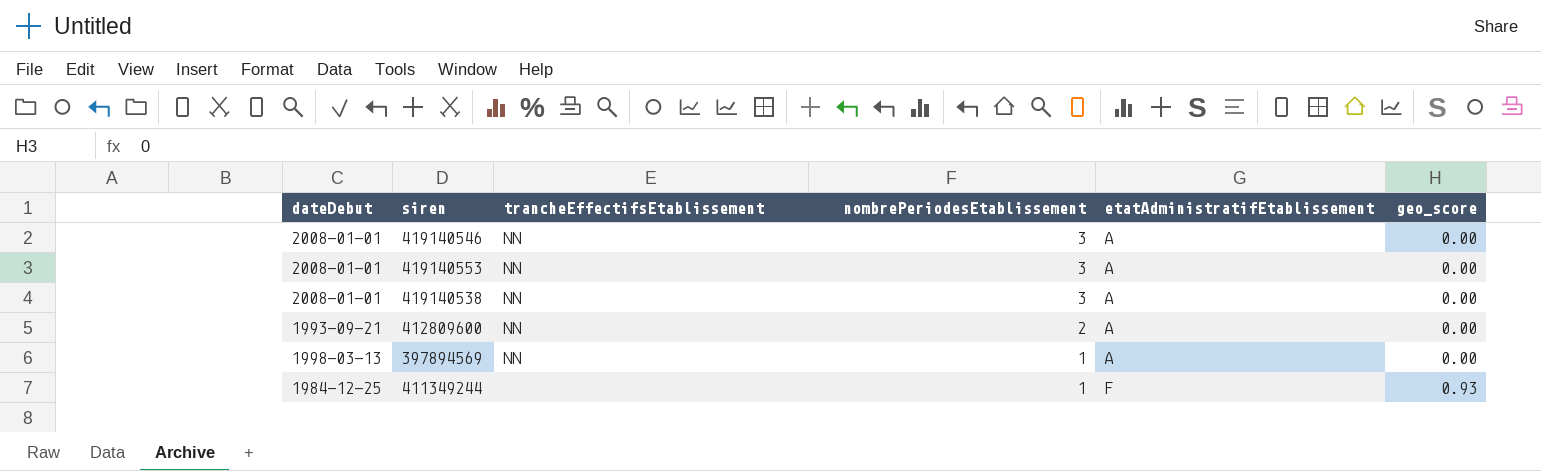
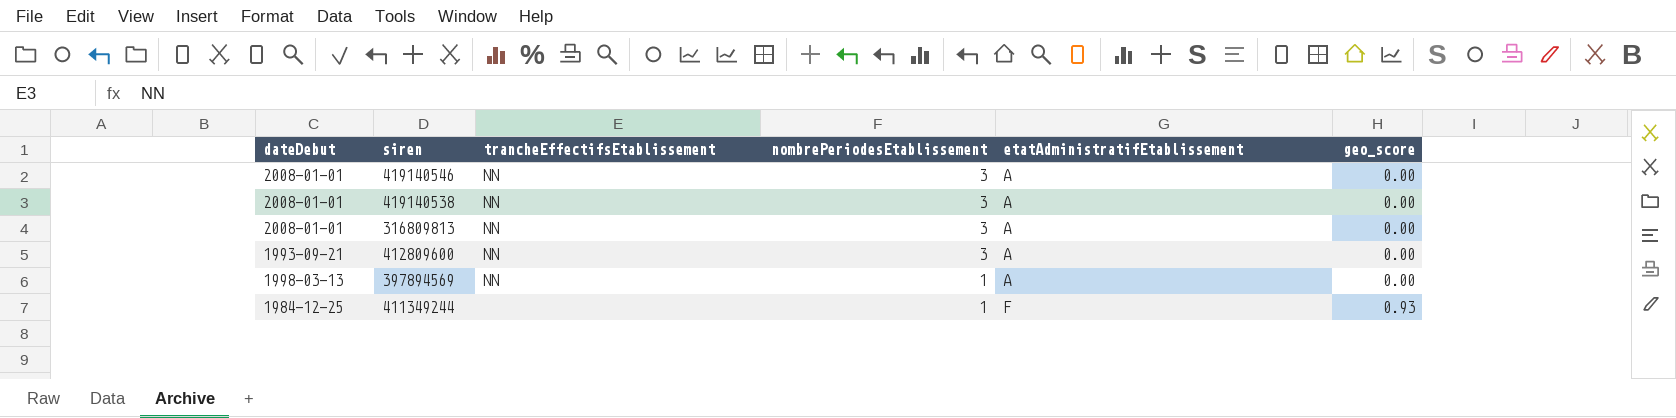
row 419140553: 2008-01-01 | NN | 3 | A | 0.00 -> none
row 316809813: none -> 2008-01-01 | NN | 3 | A | 0.00
412809600 | nombrePeriodesEtablissement: 2 -> 3

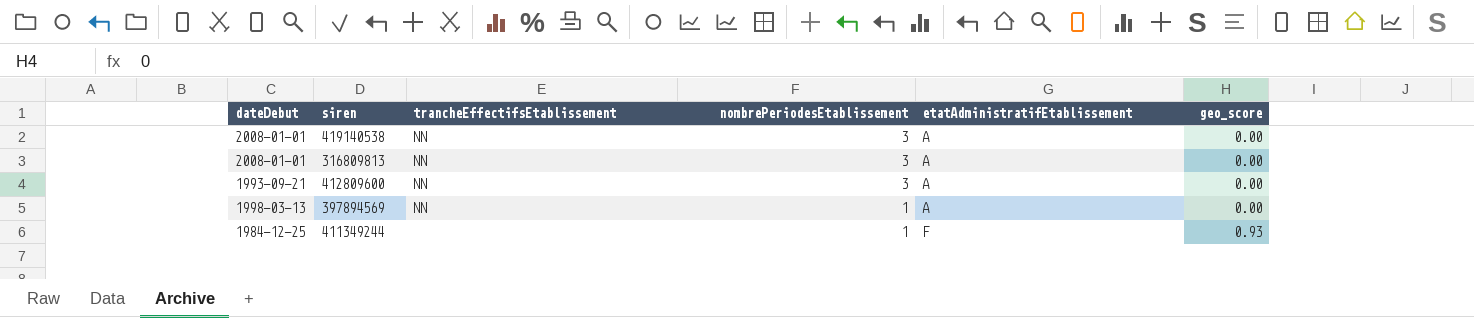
row 419140546: 2008-01-01 | NN | 3 | A | 0.00 -> none

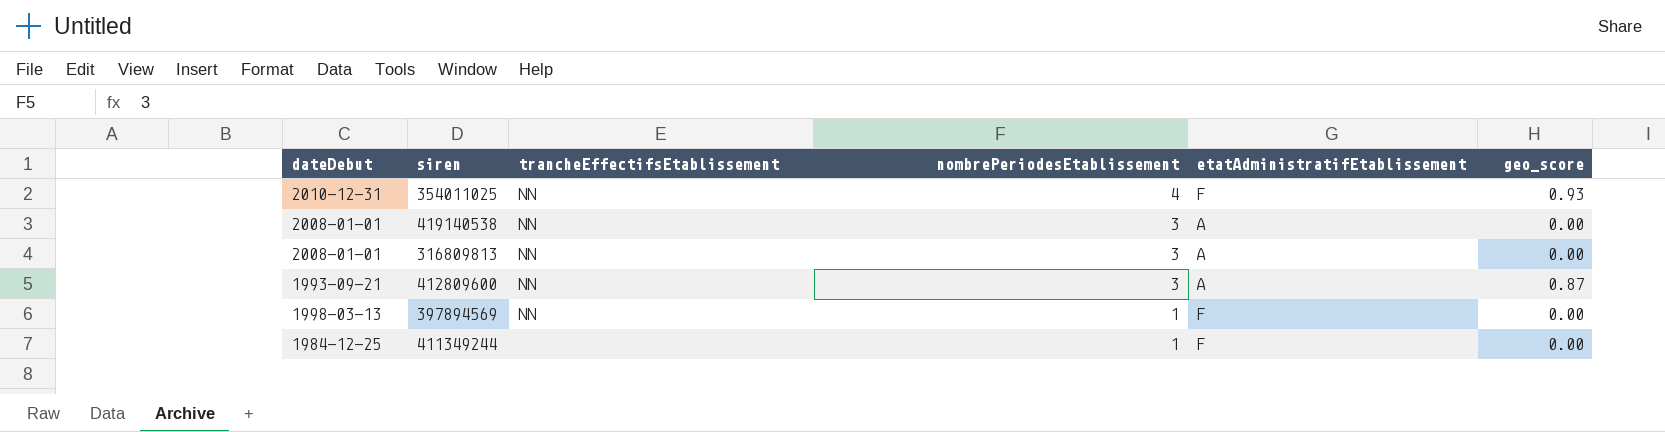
row 354011025: none -> 2010-12-31 | NN | 4 | F | 0.93
412809600 | geo_score: 0.00 -> 0.87
397894569 | etatAdministratifEtablissement: A -> F
411349244 | geo_score: 0.93 -> 0.00

